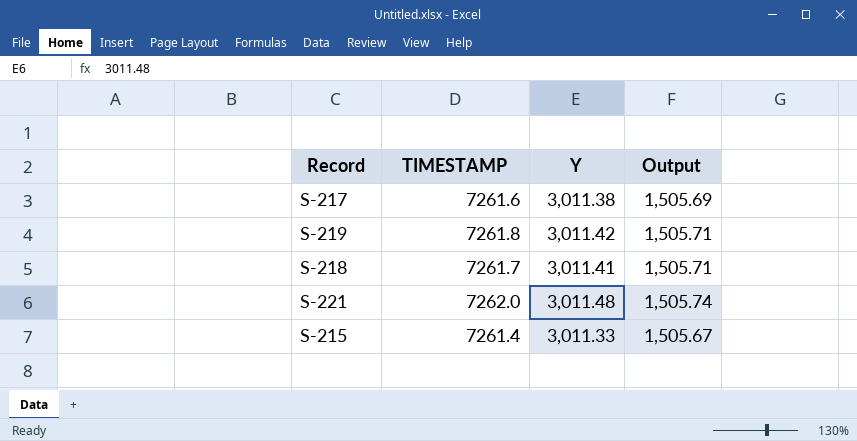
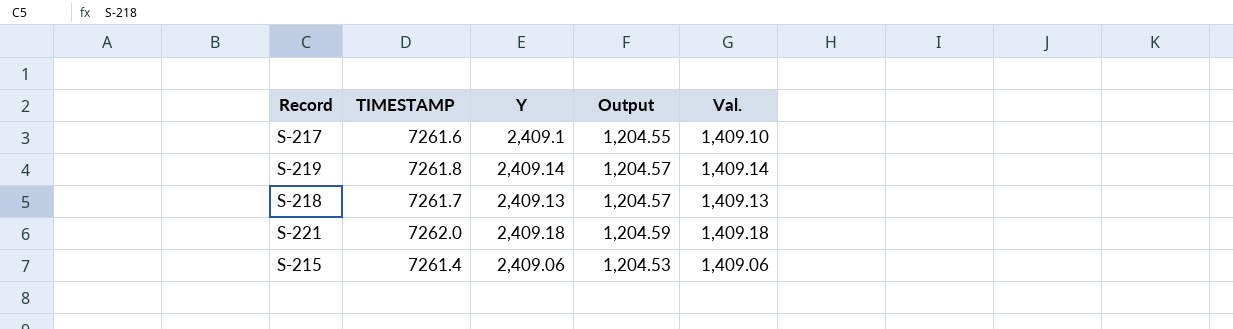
column Val. | formula: none -> [Y] - 1000
S-217 | Y: 3,011.38 -> 2,409.1
S-217 | Output: 1,505.69 -> 1,204.55
S-219 | Y: 3,011.42 -> 2,409.14
S-219 | Output: 1,505.71 -> 1,204.57
S-218 | Y: 3,011.41 -> 2,409.13
S-218 | Output: 1,505.71 -> 1,204.57
S-221 | Y: 3,011.48 -> 2,409.18
S-221 | Output: 1,505.74 -> 1,204.59
S-215 | Y: 3,011.33 -> 2,409.06
S-215 | Output: 1,505.67 -> 1,204.53

